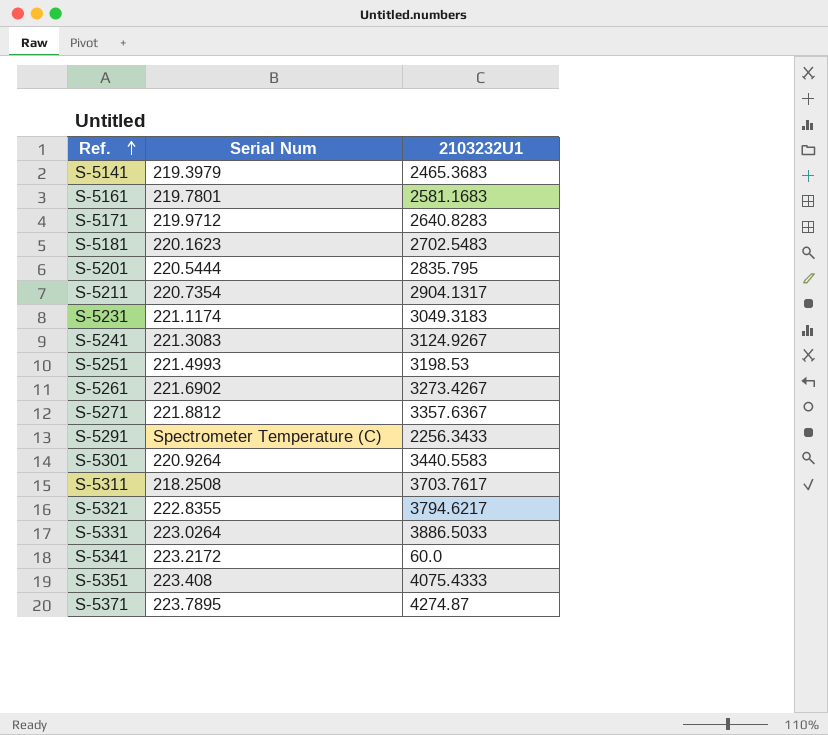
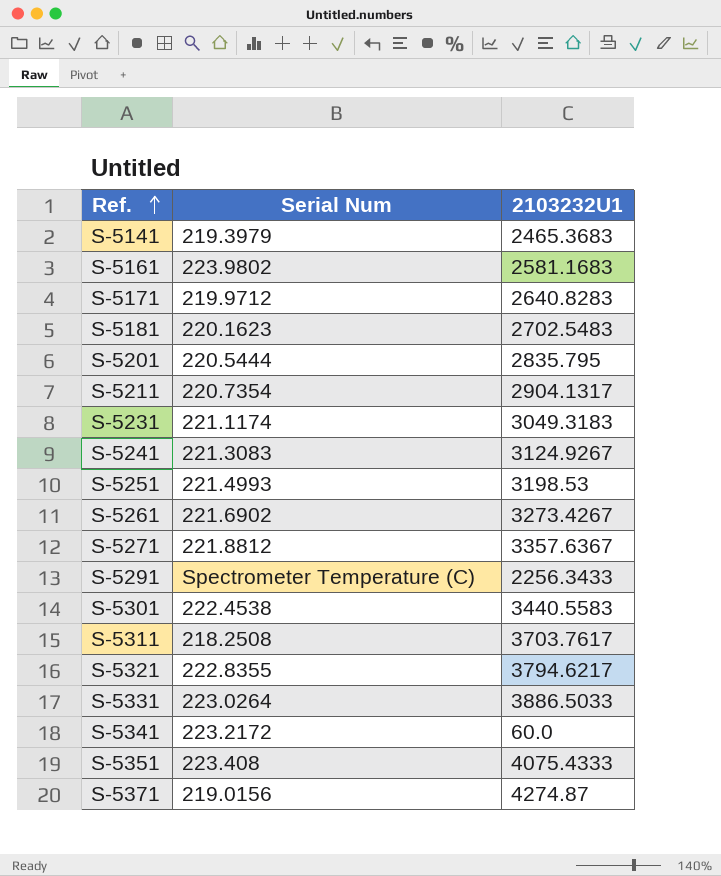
S-5161 | Serial Num: 219.7801 -> 223.9802
S-5301 | Serial Num: 220.9264 -> 222.4538
S-5371 | Serial Num: 223.7895 -> 219.0156

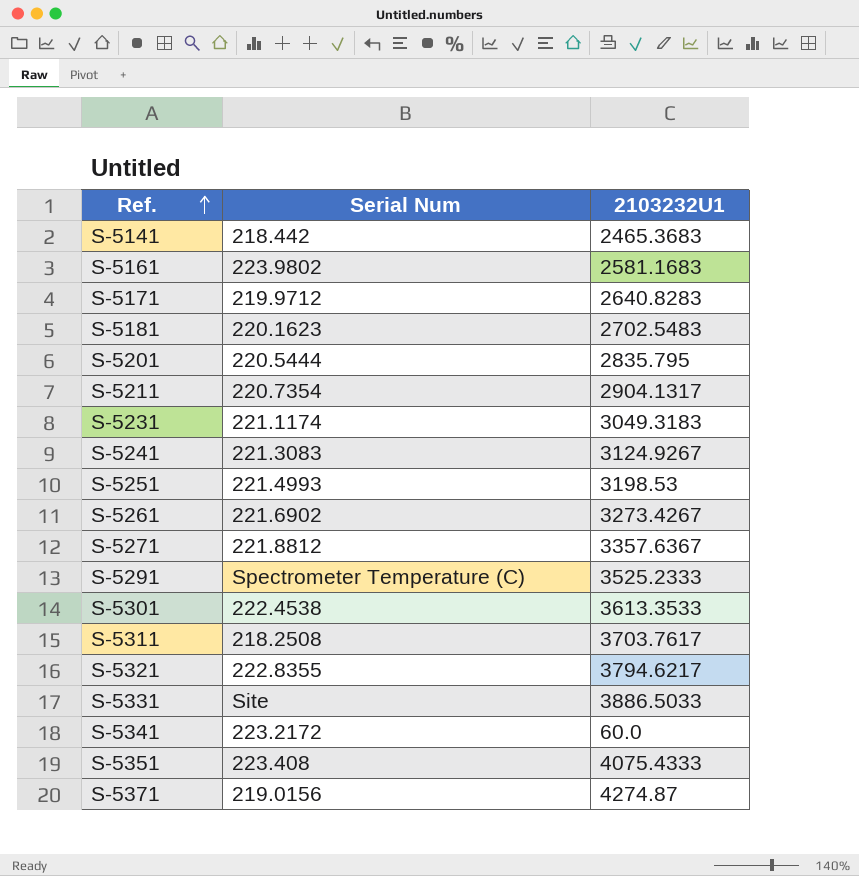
S-5141 | Serial Num: 219.3979 -> 218.442
S-5291 | 2103232U1: 2256.3433 -> 3525.2333
S-5301 | 2103232U1: 3440.5583 -> 3613.3533
S-5331 | Serial Num: 223.0264 -> Site

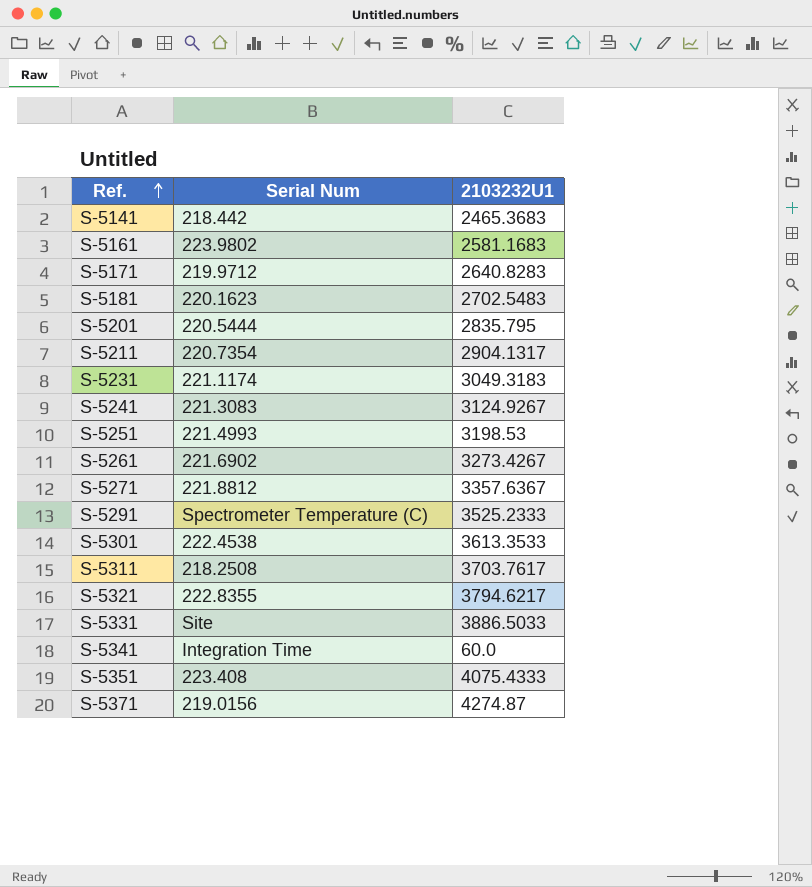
S-5341 | Serial Num: 223.2172 -> Integration Time

